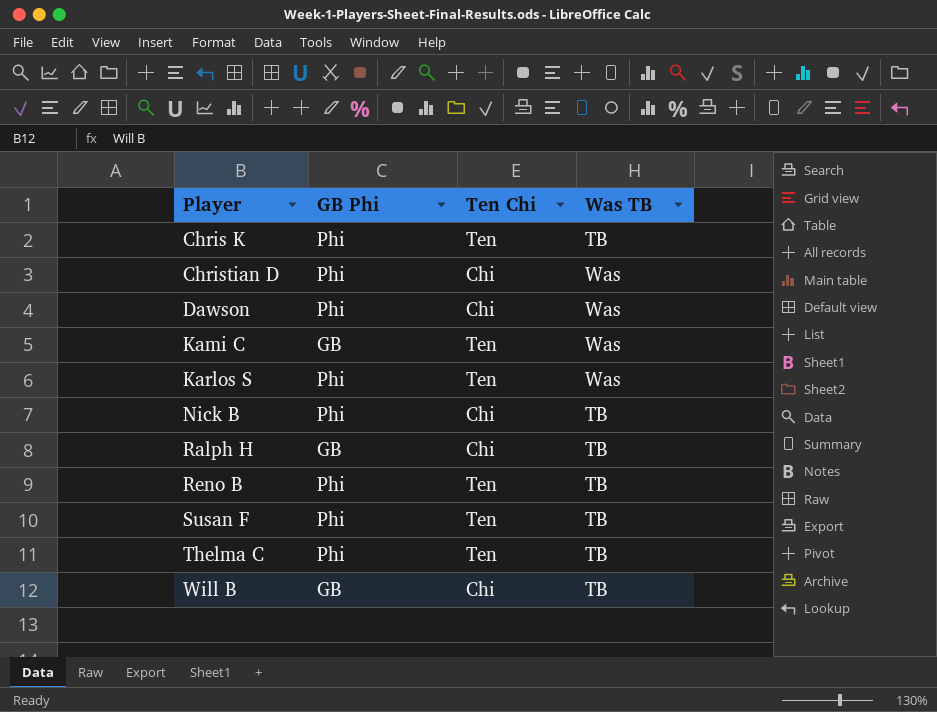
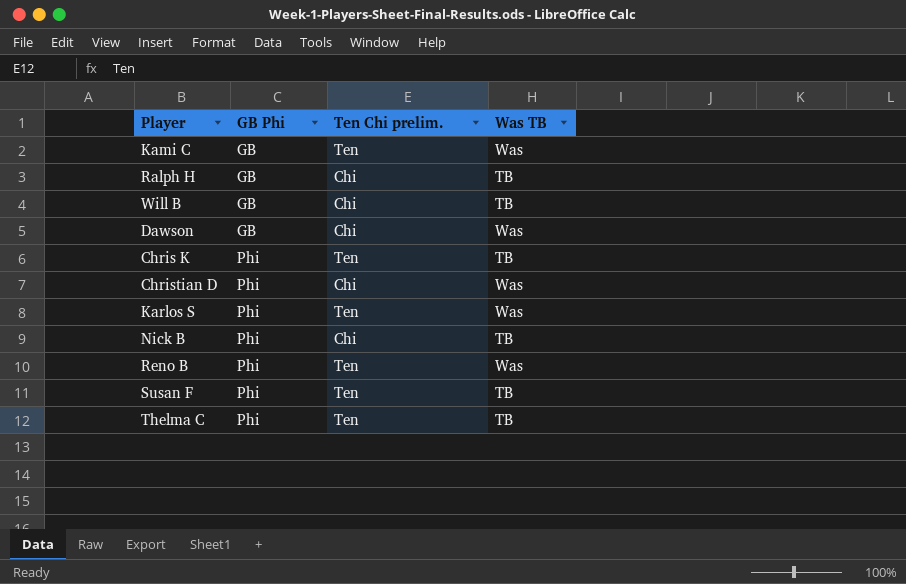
row order: Player ascending -> GB Phi ascending
column name: Ten Chi -> Ten Chi prelim.
Dawson | GB Phi: Phi -> GB
Reno B | Was TB: TB -> Was

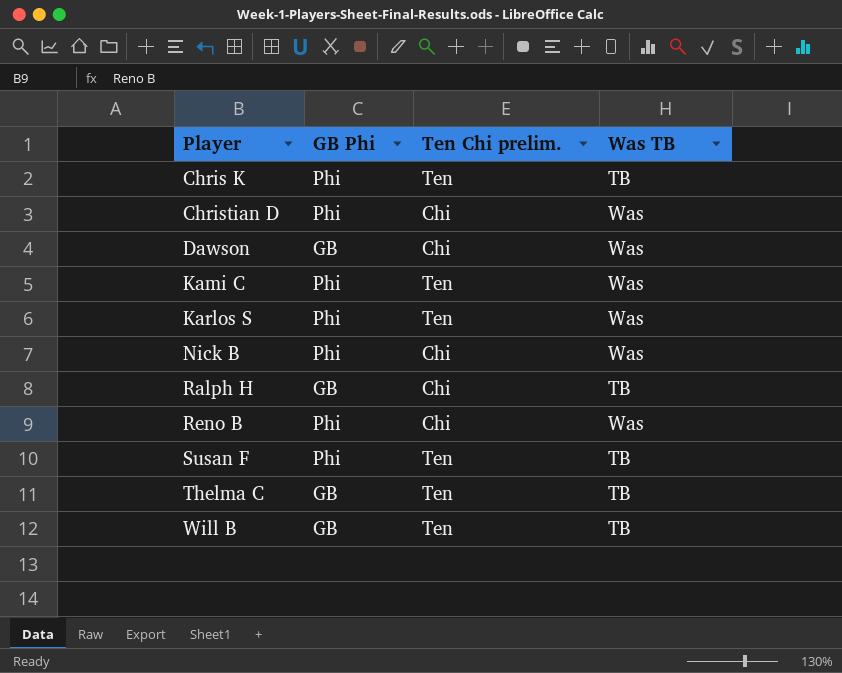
row order: GB Phi ascending -> Player ascending
Kami C | GB Phi: GB -> Phi
Nick B | Was TB: TB -> Was
Reno B | Ten Chi prelim.: Ten -> Chi
Thelma C | GB Phi: Phi -> GB
Will B | Ten Chi prelim.: Chi -> Ten

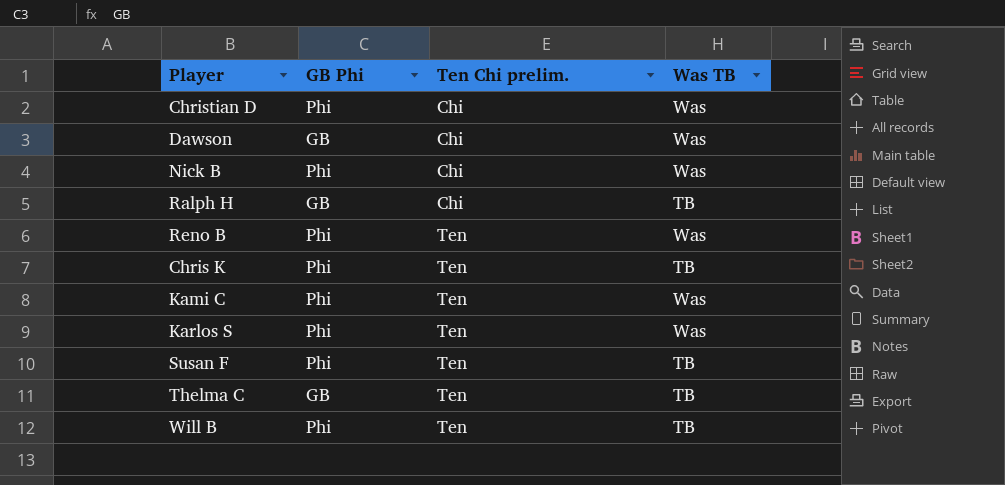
row order: Player ascending -> Ten Chi prelim. ascending
Reno B | Ten Chi prelim.: Chi -> Ten
Will B | GB Phi: GB -> Phi

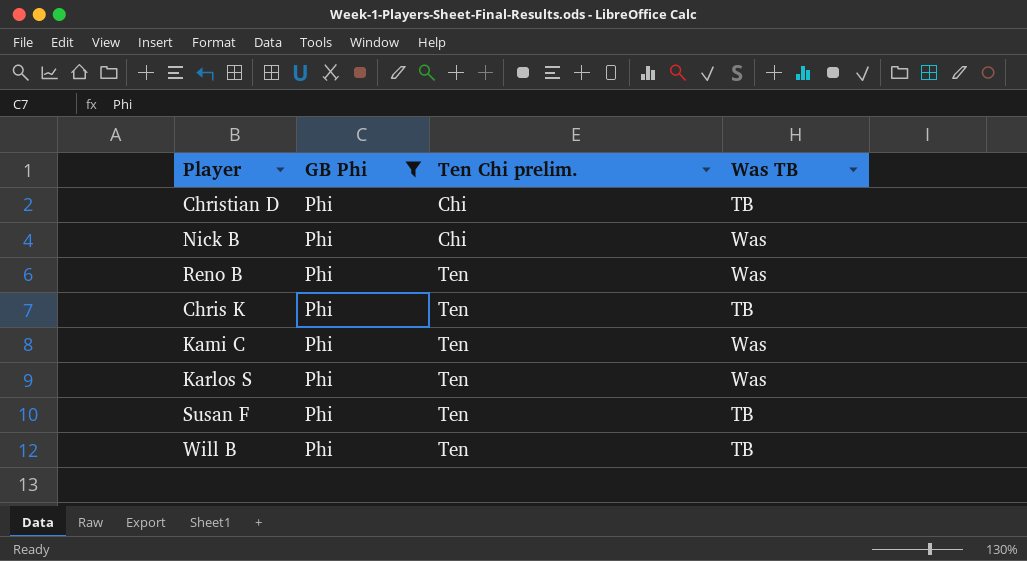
filter: none -> GB Phi = Phi
Christian D | Was TB: Was -> TB

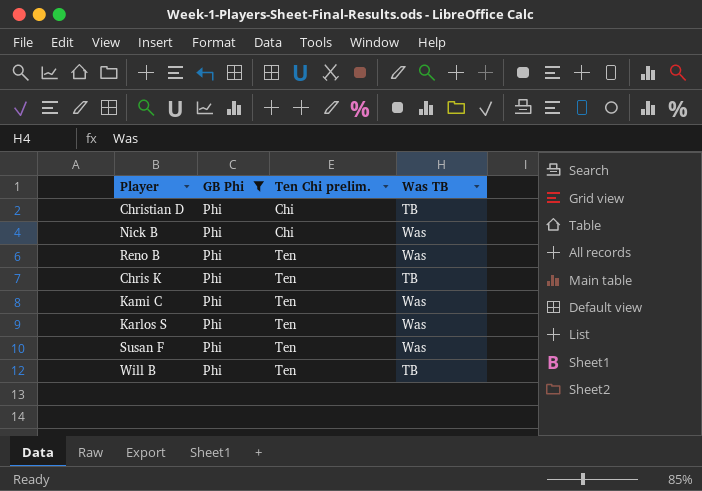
Susan F | Was TB: TB -> Was

